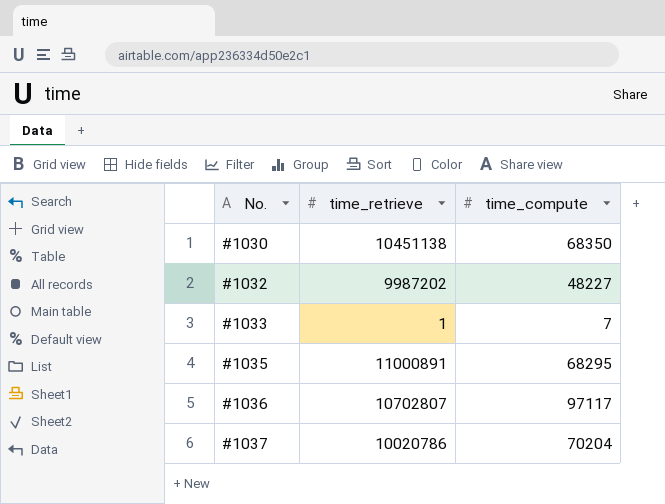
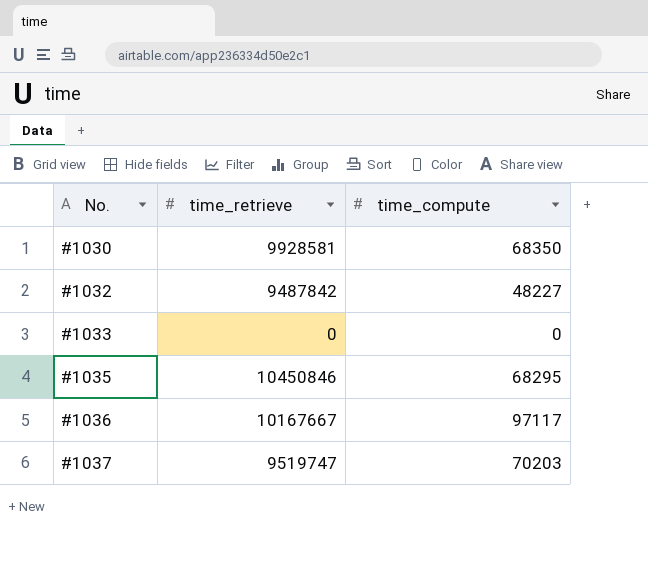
#1030 | time_retrieve: 10451138 -> 9928581
#1032 | time_retrieve: 9987202 -> 9487842
#1033 | time_retrieve: 1 -> 0
#1033 | time_compute: 7 -> 0
#1035 | time_retrieve: 11000891 -> 10450846
#1036 | time_retrieve: 10702807 -> 10167667
#1037 | time_retrieve: 10020786 -> 9519747
#1037 | time_compute: 70204 -> 70203

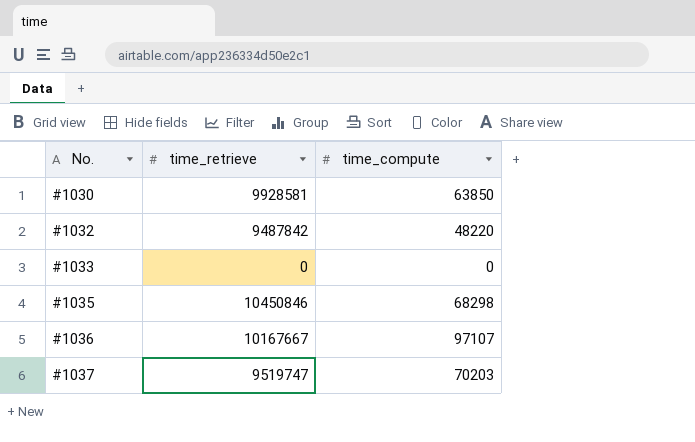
#1030 | time_compute: 68350 -> 63850
#1032 | time_compute: 48227 -> 48220
#1035 | time_compute: 68295 -> 68298
#1036 | time_compute: 97117 -> 97107

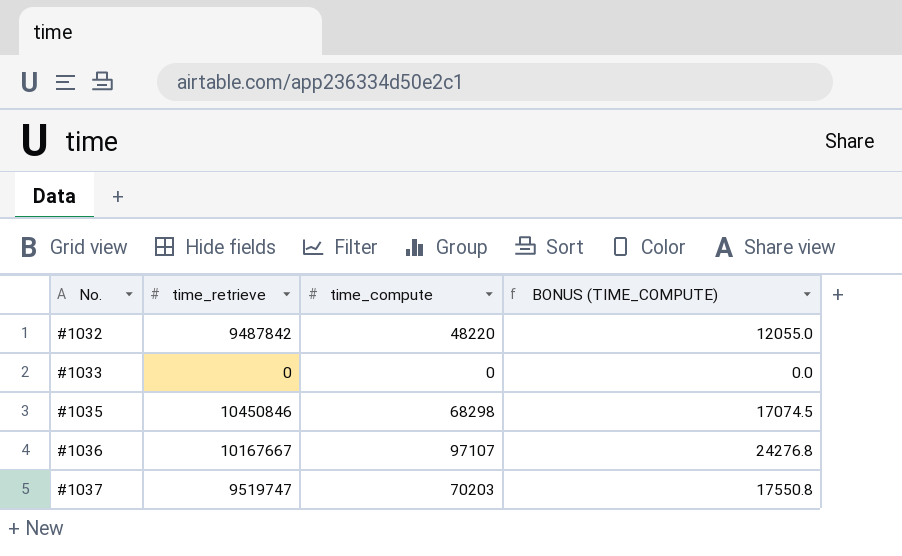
column BONUS (TIME_COMPUTE) | formula: none -> [time_compute] * 0.25
row #1030: 9928581 | 63850 -> none

